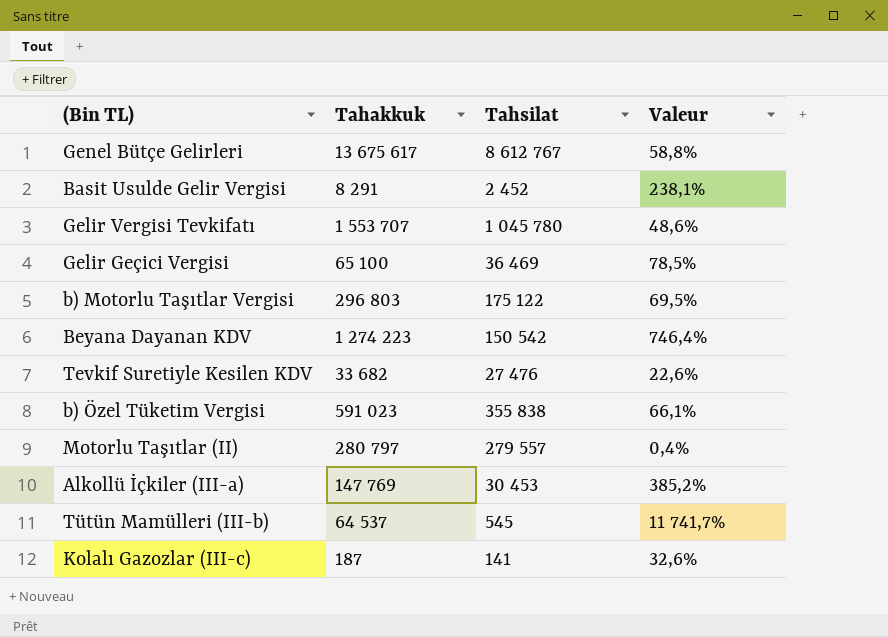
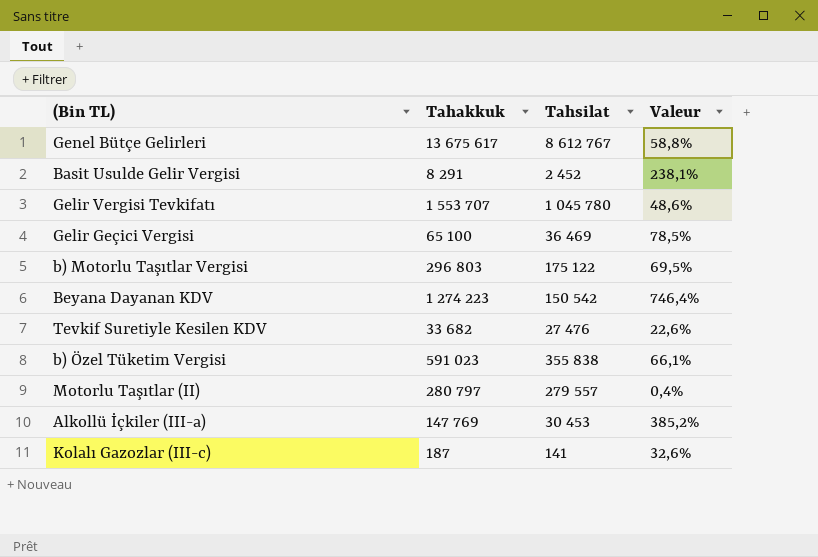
row Tütün Mamülleri (III-b): 64 537 | 545 | 11 741,7% -> none

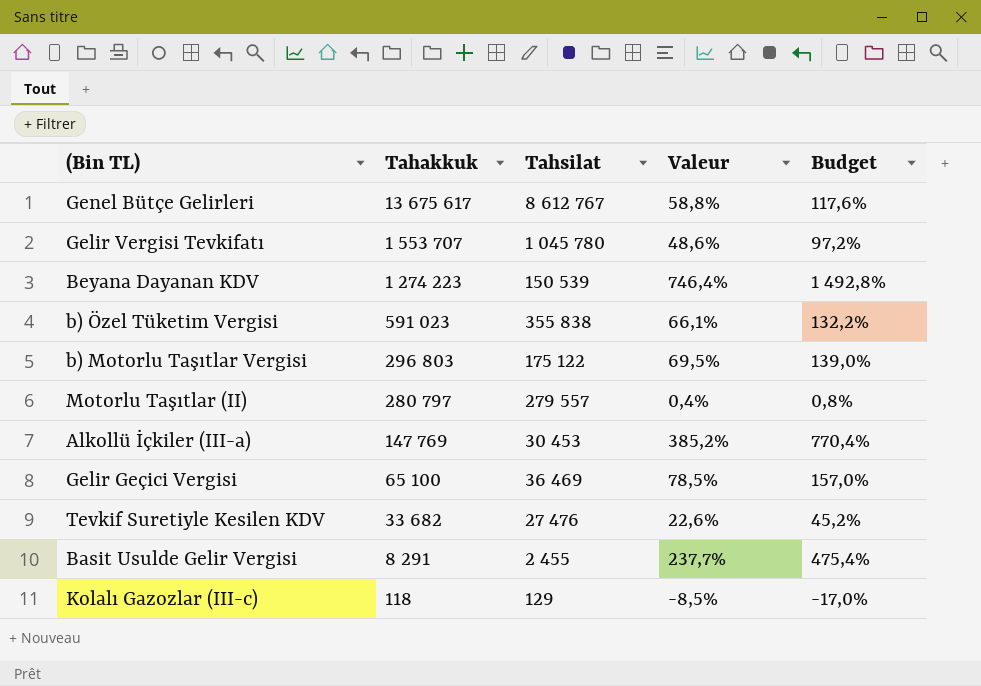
row order: none -> Tahakkuk descending
column Budget | formula: none -> [Valeur] * 2
Beyana Dayanan KDV | Tahsilat: 150 542 -> 150 539
Basit Usulde Gelir Vergisi | Tahsilat: 2 452 -> 2 455
Basit Usulde Gelir Vergisi | Valeur: 238,1% -> 237,7%
Kolalı Gazozlar (III-c) | Tahakkuk: 187 -> 118
Kolalı Gazozlar (III-c) | Tahsilat: 141 -> 129
Kolalı Gazozlar (III-c) | Valeur: 32,6% -> -8,5%

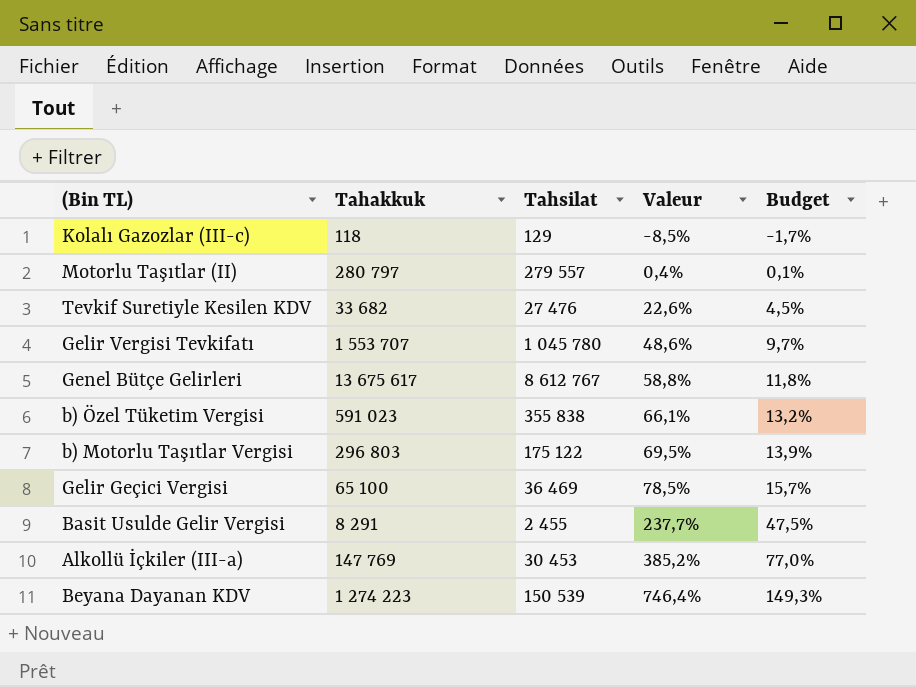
row order: Tahakkuk descending -> Valeur ascending
column Budget | formula: [Valeur] * 2 -> [Valeur] * 0,2

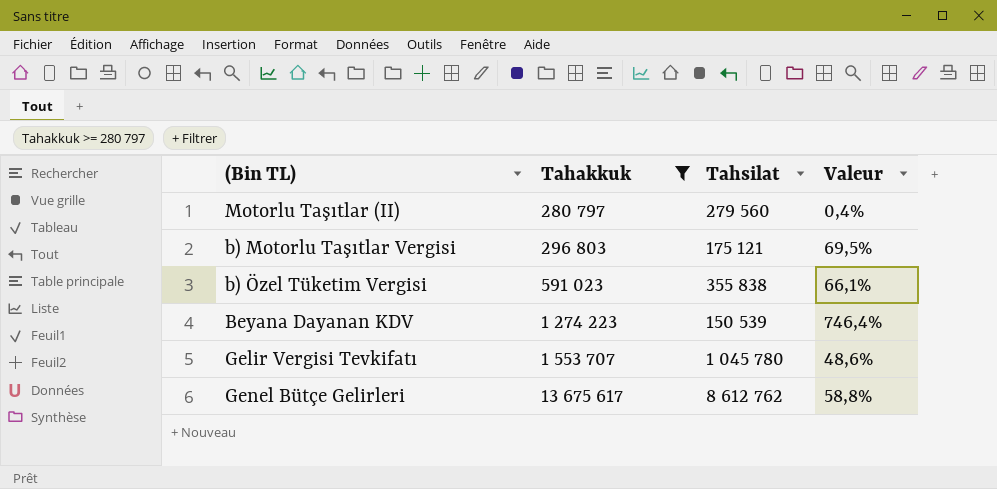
filter: none -> Tahakkuk >= 280 797
row order: Valeur ascending -> Tahakkuk ascending
column Budget | formula: [Valeur] * 0,2 -> none
Motorlu Taşıtlar (II) | Tahsilat: 279 557 -> 279 560
b) Motorlu Taşıtlar Vergisi | Tahsilat: 175 122 -> 175 121
Genel Bütçe Gelirleri | Tahsilat: 8 612 767 -> 8 612 762

